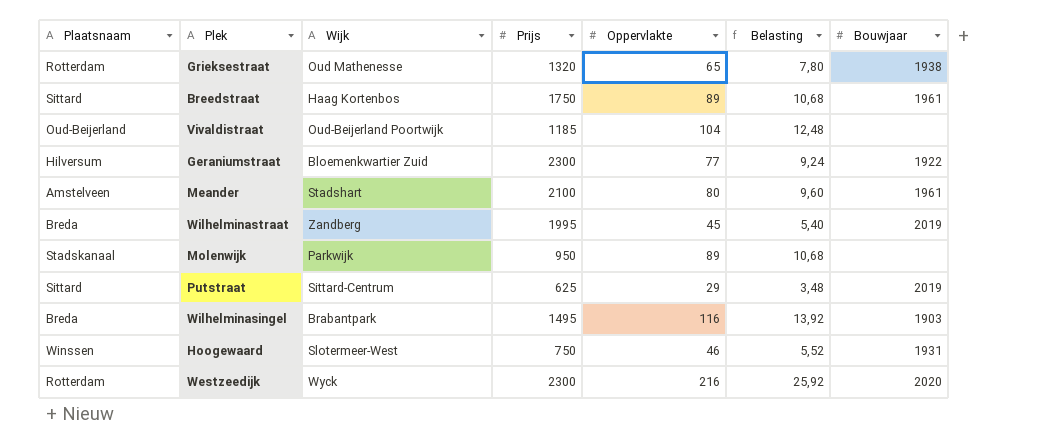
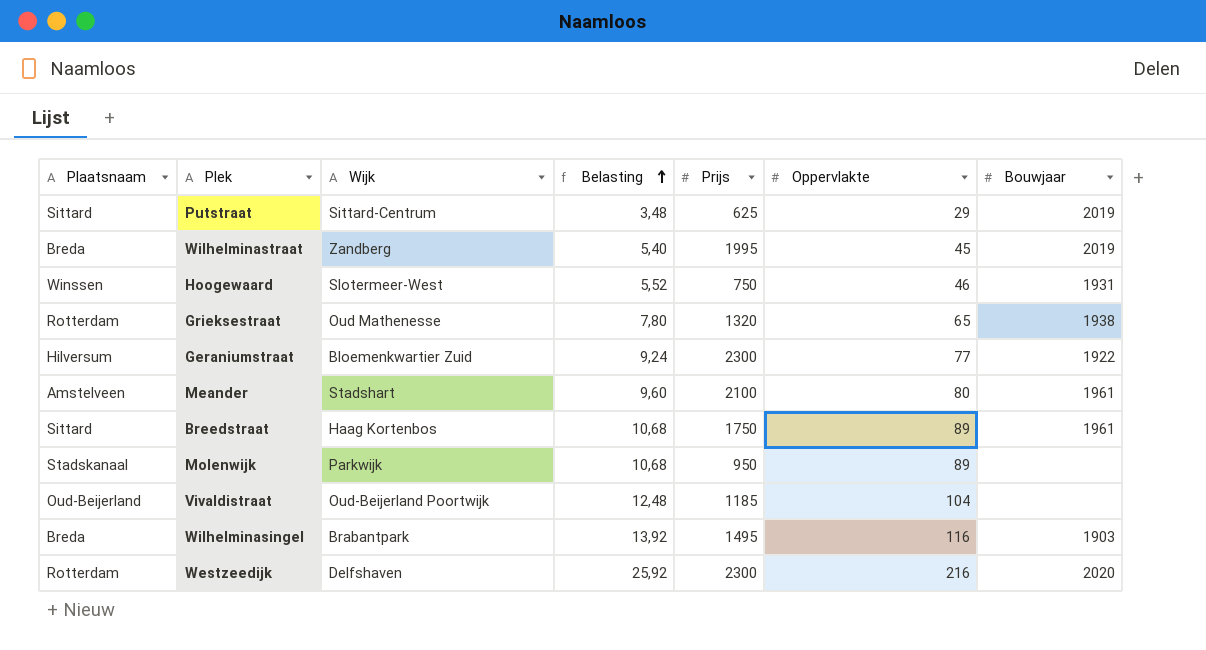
row order: none -> Belasting ascending
column Belasting | position: 6 -> 4
Westzeedijk | Wijk: Wyck -> Delfshaven

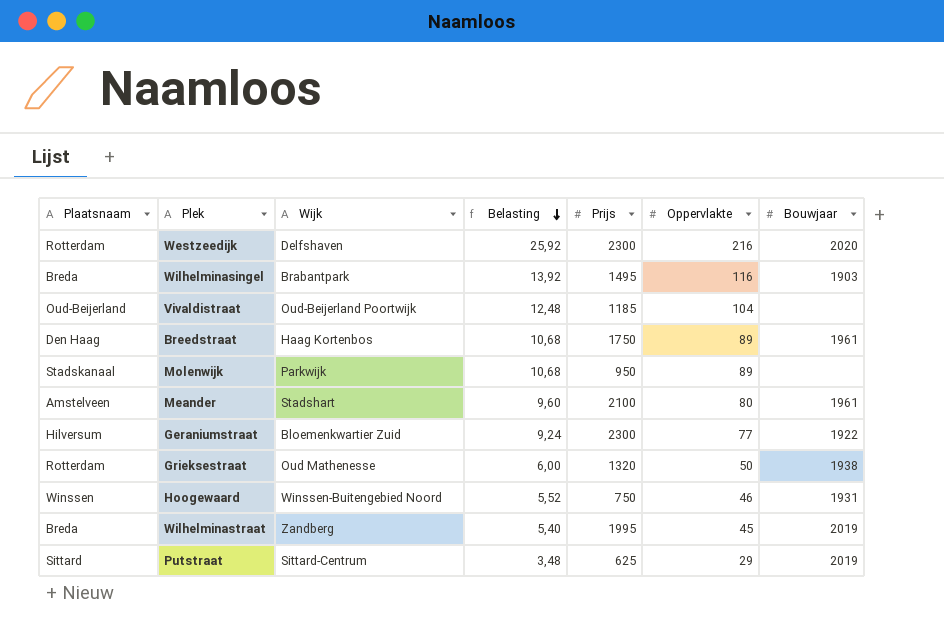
row order: Belasting ascending -> Belasting descending
Breedstraat | Plaatsnaam: Sittard -> Den Haag
Grieksestraat | Belasting: 7,80 -> 6,00
Grieksestraat | Oppervlakte: 65 -> 50
Hoogewaard | Wijk: Slotermeer-West -> Winssen-Buitengebied Noord

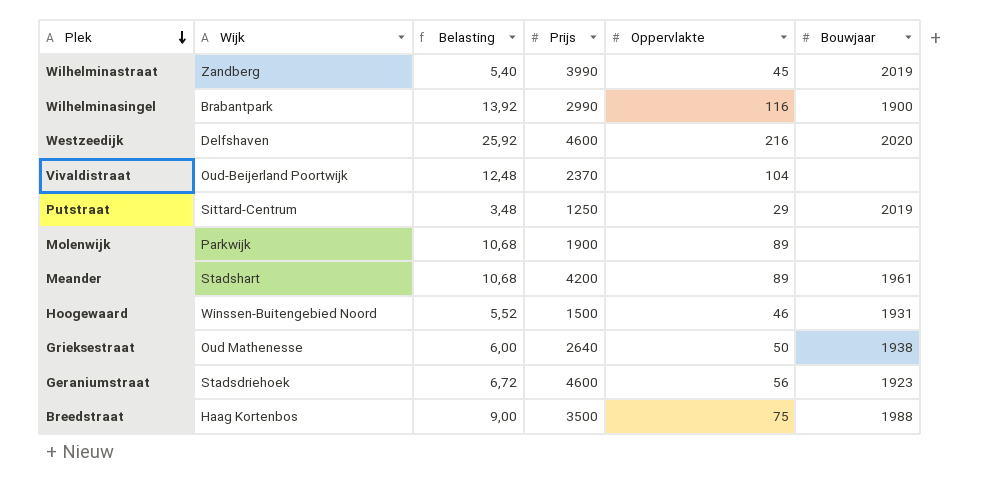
row order: Belasting descending -> Plek descending
column Plaatsnaam | position: 1 -> none
Wilhelminastraat | Prijs: 1995 -> 3990
Wilhelminasingel | Prijs: 1495 -> 2990
Wilhelminasingel | Bouwjaar: 1903 -> 1900
Westzeedijk | Prijs: 2300 -> 4600
Vivaldistraat | Prijs: 1185 -> 2370
Putstraat | Prijs: 625 -> 1250
Molenwijk | Prijs: 950 -> 1900
Meander | Belasting: 9,60 -> 10,68
Meander | Prijs: 2100 -> 4200
Meander | Oppervlakte: 80 -> 89
Hoogewaard | Prijs: 750 -> 1500
Grieksestraat | Prijs: 1320 -> 2640
Geraniumstraat | Wijk: Bloemenkwartier Zuid -> Stadsdriehoek
Geraniumstraat | Belasting: 9,24 -> 6,72
Geraniumstraat | Prijs: 2300 -> 4600
Geraniumstraat | Oppervlakte: 77 -> 56
Geraniumstraat | Bouwjaar: 1922 -> 1923
Breedstraat | Belasting: 10,68 -> 9,00
Breedstraat | Prijs: 1750 -> 3500
Breedstraat | Oppervlakte: 89 -> 75
Breedstraat | Bouwjaar: 1961 -> 1988

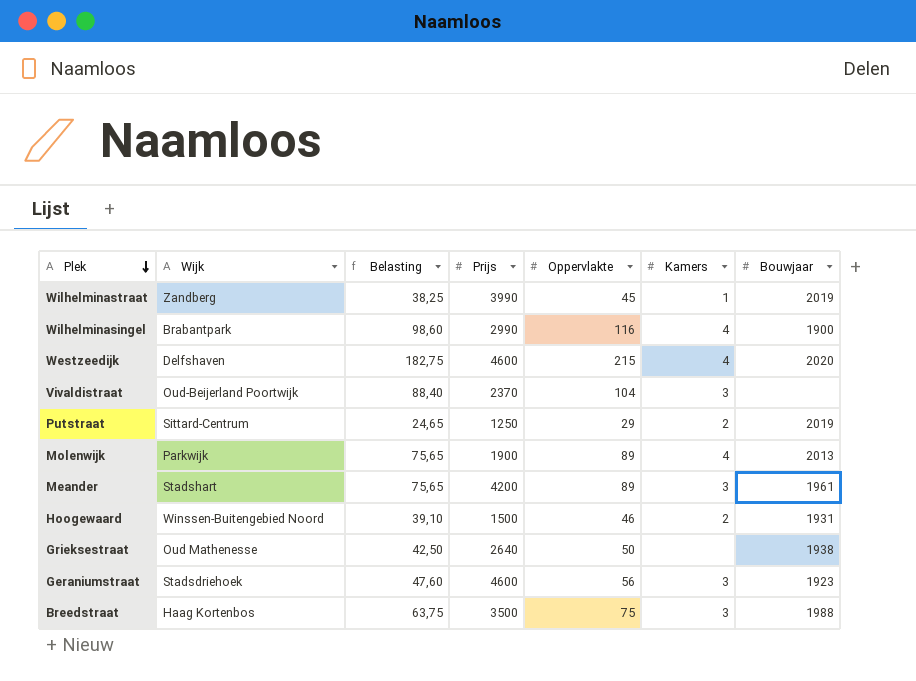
column Belasting | formula: [Oppervlakte] * 0,12 -> [Oppervlakte] * 0,85
column Kamers | position: none -> 6
Westzeedijk | Oppervlakte: 216 -> 215
Molenwijk | Bouwjaar: none -> 2013

